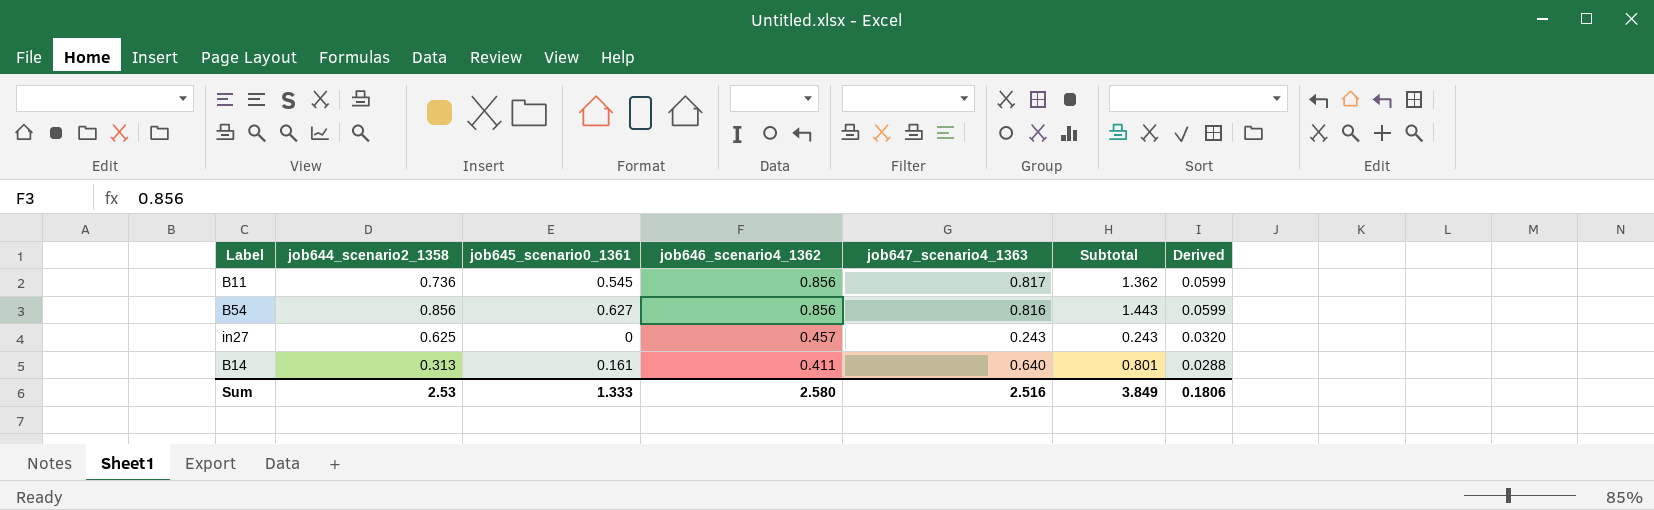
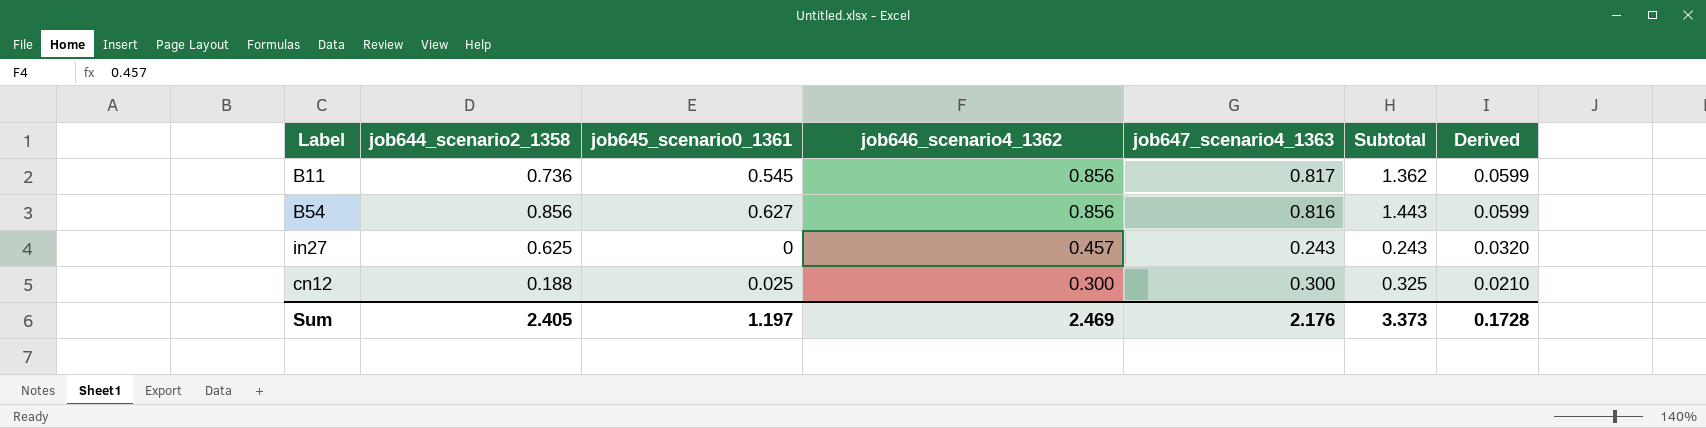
row B14: 0.313 | 0.161 | 0.411 | 0.640 | 0.801 | 0.0288 -> none
row cn12: none -> 0.188 | 0.025 | 0.300 | 0.300 | 0.325 | 0.0210
Sum | job644_scenario2_1358: 2.53 -> 2.405
Sum | job645_scenario0_1361: 1.333 -> 1.197
Sum | job646_scenario4_1362: 2.580 -> 2.469
Sum | job647_scenario4_1363: 2.516 -> 2.176
Sum | Subtotal: 3.849 -> 3.373
Sum | Derived: 0.1806 -> 0.1728

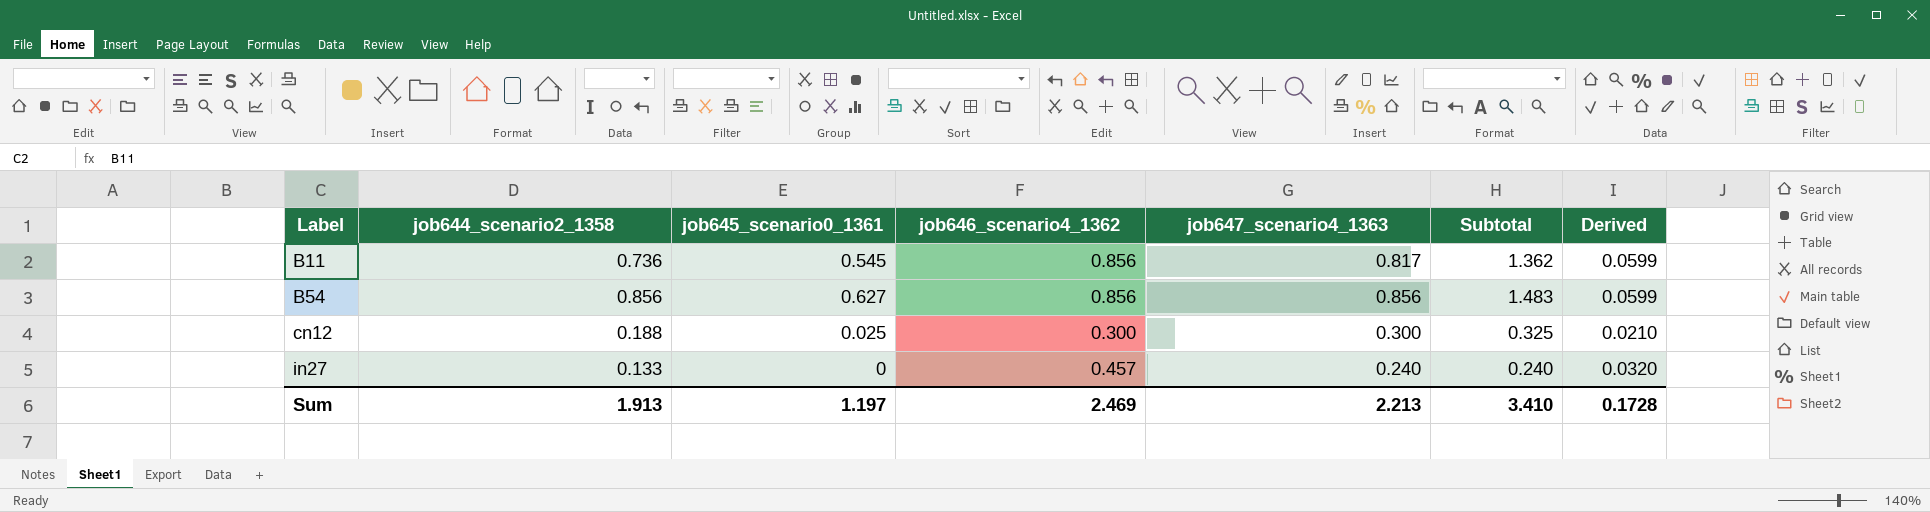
row order: job646_scenario4_1362 descending -> Label ascending
B54 | job647_scenario4_1363: 0.816 -> 0.856
B54 | Subtotal: 1.443 -> 1.483
in27 | job644_scenario2_1358: 0.625 -> 0.133
in27 | job647_scenario4_1363: 0.243 -> 0.240
in27 | Subtotal: 0.243 -> 0.240
Sum | job644_scenario2_1358: 2.405 -> 1.913
Sum | job647_scenario4_1363: 2.176 -> 2.213
Sum | Subtotal: 3.373 -> 3.410

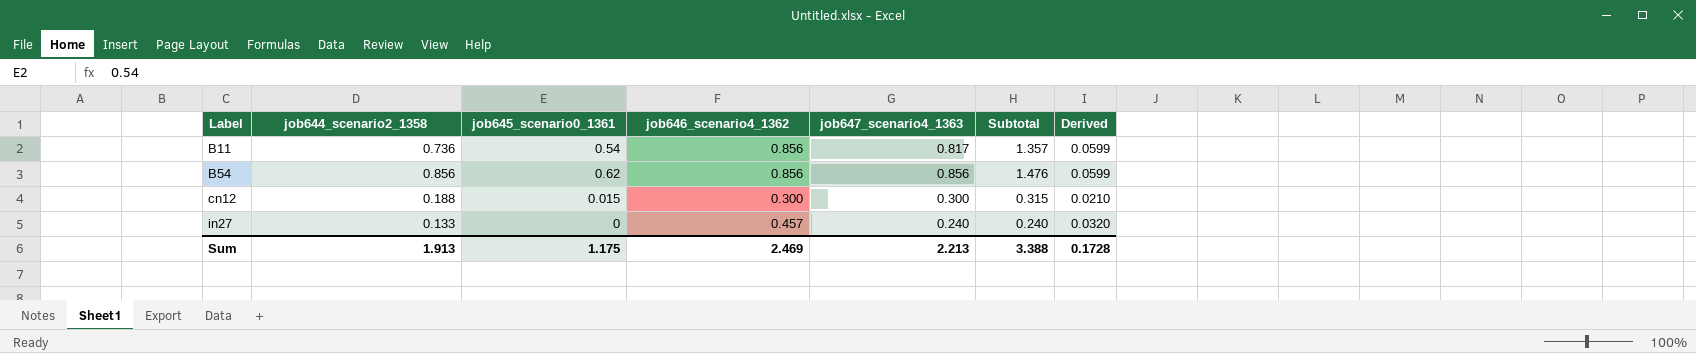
B11 | job645_scenario0_1361: 0.545 -> 0.54
B11 | Subtotal: 1.362 -> 1.357
B54 | job645_scenario0_1361: 0.627 -> 0.62
B54 | Subtotal: 1.483 -> 1.476
cn12 | job645_scenario0_1361: 0.025 -> 0.015
cn12 | Subtotal: 0.325 -> 0.315
Sum | job645_scenario0_1361: 1.197 -> 1.175
Sum | Subtotal: 3.410 -> 3.388

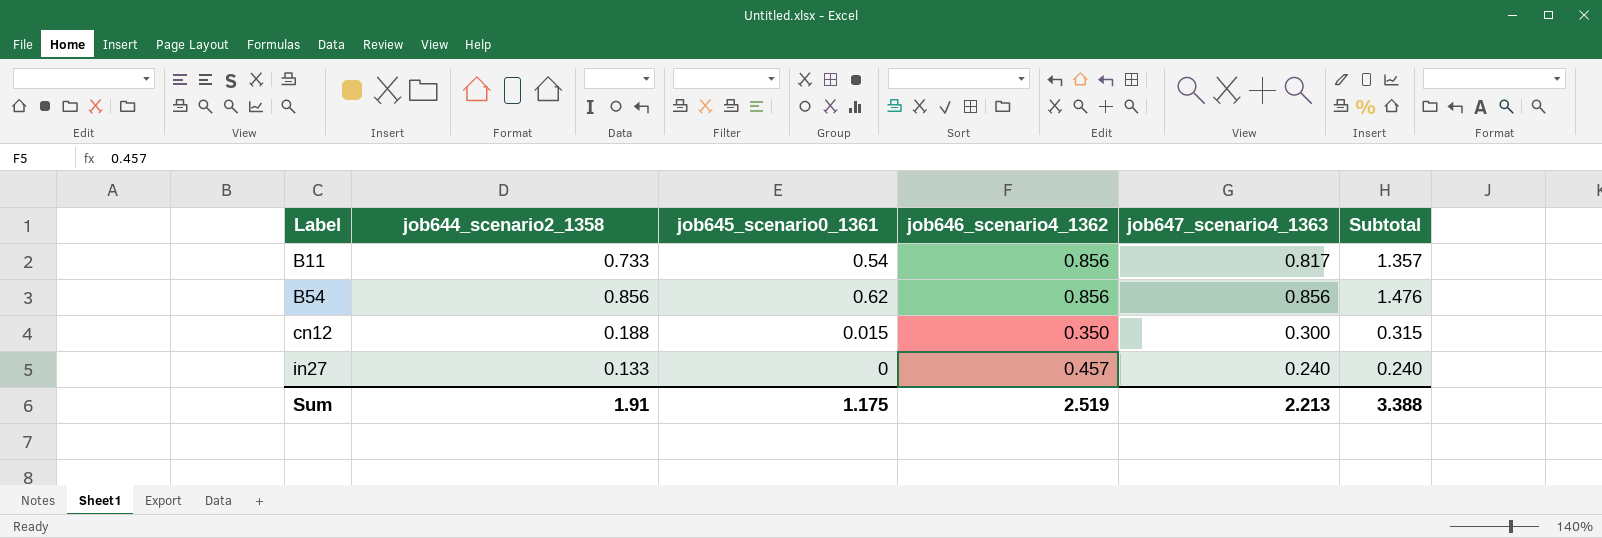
column Derived | formula: [job646_scenario4_1362] * 0.07 -> none
B11 | job644_scenario2_1358: 0.736 -> 0.733
cn12 | job646_scenario4_1362: 0.300 -> 0.350
Sum | job644_scenario2_1358: 1.913 -> 1.91
Sum | job646_scenario4_1362: 2.469 -> 2.519

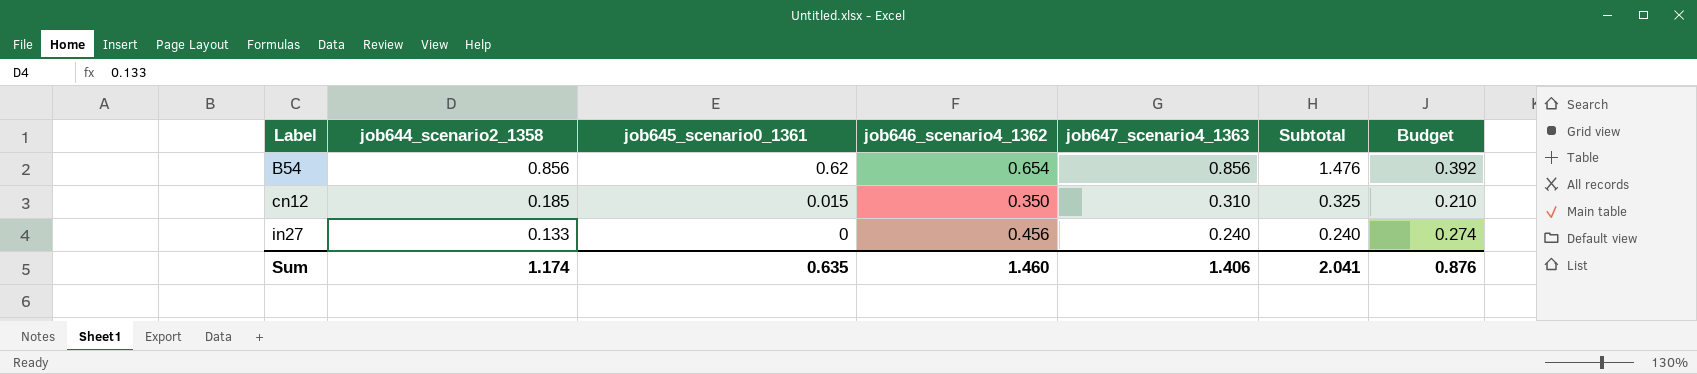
column Budget | formula: none -> [job646_scenario4_1362] * 0.6
row B11: 0.733 | 0.54 | 0.856 | 0.817 | 1.357 -> none
B54 | job646_scenario4_1362: 0.856 -> 0.654
cn12 | job644_scenario2_1358: 0.188 -> 0.185
cn12 | job647_scenario4_1363: 0.300 -> 0.310
cn12 | Subtotal: 0.315 -> 0.325
in27 | job646_scenario4_1362: 0.457 -> 0.456
Sum | job644_scenario2_1358: 1.91 -> 1.174
Sum | job645_scenario0_1361: 1.175 -> 0.635
Sum | job646_scenario4_1362: 2.519 -> 1.460
Sum | job647_scenario4_1363: 2.213 -> 1.406
Sum | Subtotal: 3.388 -> 2.041

